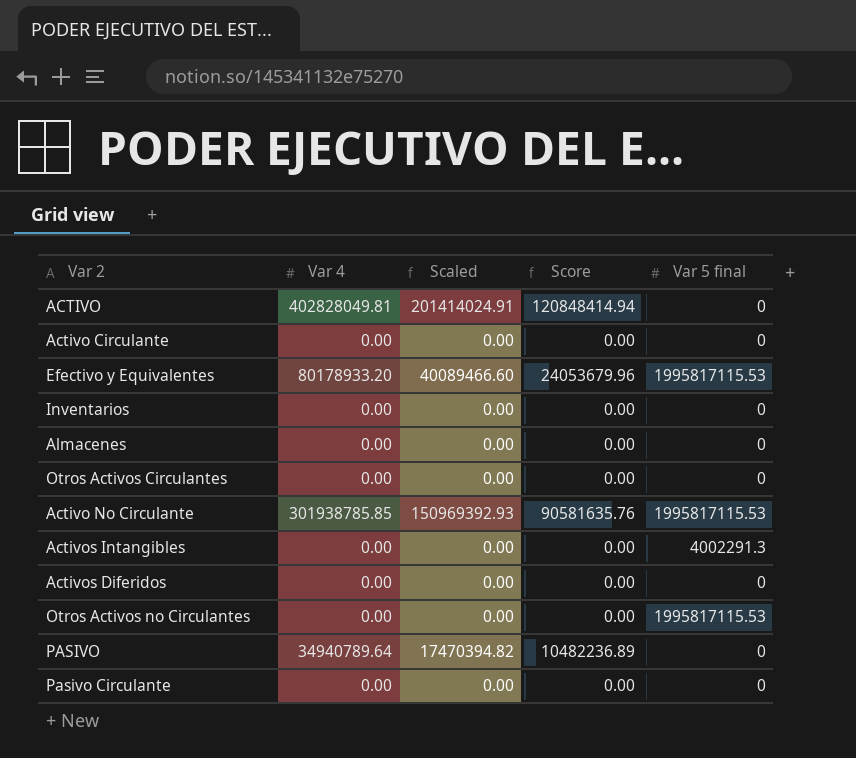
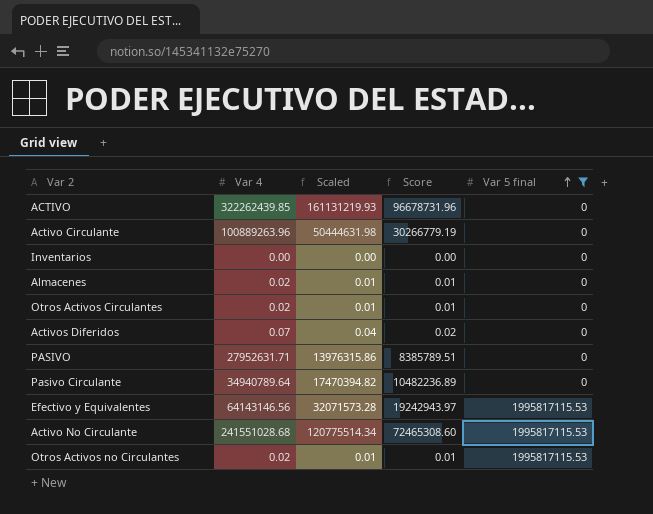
filter: none -> Var 5 final != 4002291.3
row order: none -> Var 5 final ascending
ACTIVO | Var 4: 402828049.81 -> 322262439.85
ACTIVO | Scaled: 201414024.91 -> 161131219.93
ACTIVO | Score: 120848414.94 -> 96678731.96
Activo Circulante | Var 4: 0.00 -> 100889263.96
Activo Circulante | Scaled: 0.00 -> 50444631.98
Activo Circulante | Score: 0.00 -> 30266779.19
Almacenes | Var 4: 0.00 -> 0.02
Almacenes | Scaled: 0.00 -> 0.01
Almacenes | Score: 0.00 -> 0.01
Otros Activos Circulantes | Var 4: 0.00 -> 0.02
Otros Activos Circulantes | Scaled: 0.00 -> 0.01
Otros Activos Circulantes | Score: 0.00 -> 0.01
Activos Diferidos | Var 4: 0.00 -> 0.07
Activos Diferidos | Scaled: 0.00 -> 0.04
Activos Diferidos | Score: 0.00 -> 0.02
PASIVO | Var 4: 34940789.64 -> 27952631.71
PASIVO | Scaled: 17470394.82 -> 13976315.86
PASIVO | Score: 10482236.89 -> 8385789.51
Pasivo Circulante | Var 4: 0.00 -> 34940789.64
Pasivo Circulante | Scaled: 0.00 -> 17470394.82
Pasivo Circulante | Score: 0.00 -> 10482236.89
Efectivo y Equivalentes | Var 4: 80178933.20 -> 64143146.56
Efectivo y Equivalentes | Scaled: 40089466.60 -> 32071573.28
Efectivo y Equivalentes | Score: 24053679.96 -> 19242943.97
Activo No Circulante | Var 4: 301938785.85 -> 241551028.68
Activo No Circulante | Scaled: 150969392.93 -> 120775514.34
Activo No Circulante | Score: 90581635.76 -> 72465308.60
Otros Activos no Circulantes | Var 4: 0.00 -> 0.02
Otros Activos no Circulantes | Scaled: 0.00 -> 0.01
Otros Activos no Circulantes | Score: 0.00 -> 0.01

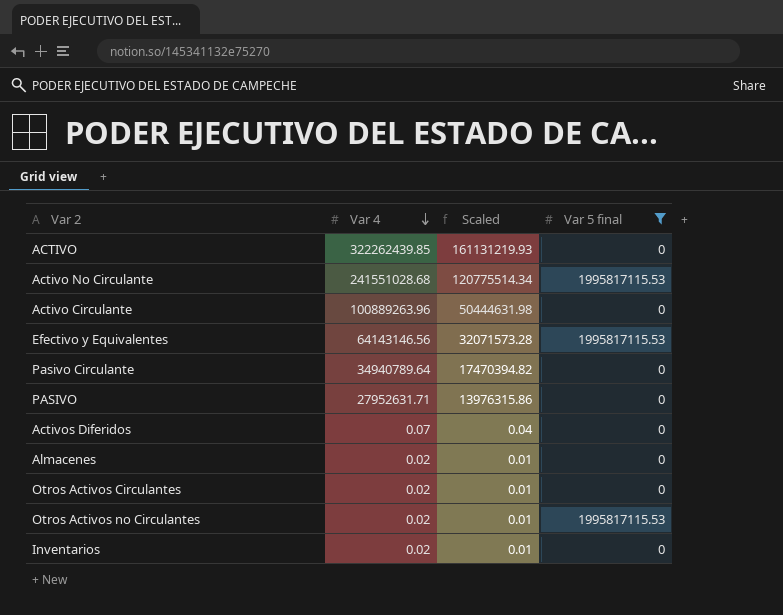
row order: Var 5 final ascending -> Var 4 descending
column Score | formula: [Var 4] * 0.3 -> none
Inventarios | Var 4: 0.00 -> 0.02
Inventarios | Scaled: 0.00 -> 0.01

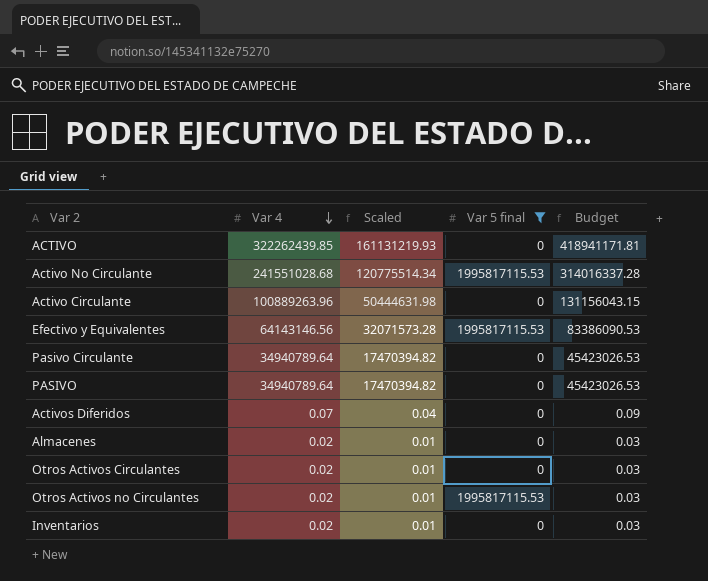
column Budget | formula: none -> [Var 4] * 1.3
PASIVO | Var 4: 27952631.71 -> 34940789.64
PASIVO | Scaled: 13976315.86 -> 17470394.82

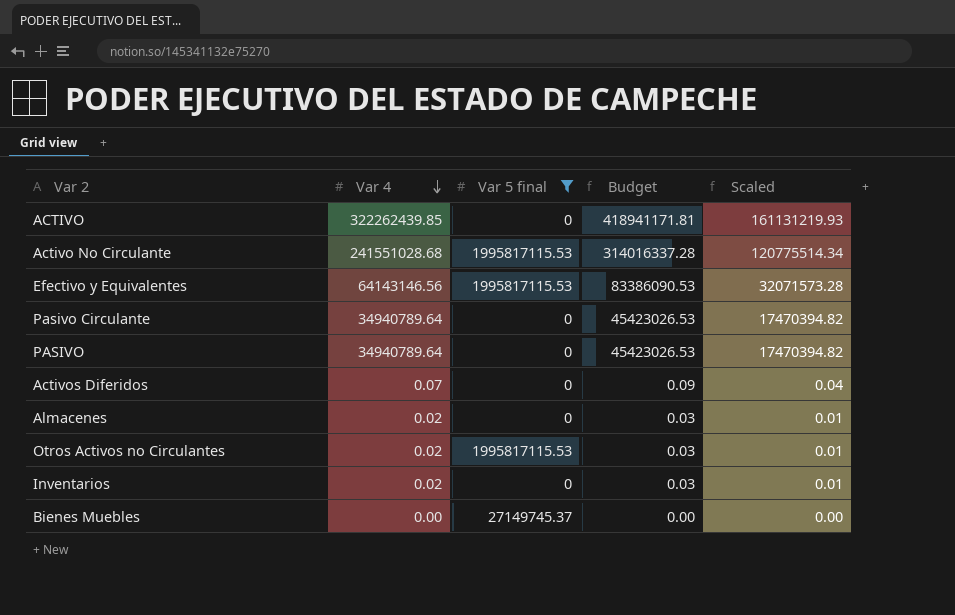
column Scaled | position: 3 -> 5
row Activo Circulante: 100889263.96 | 50444631.98 | 0 | 131156043.15 -> none
row Otros Activos Circulantes: 0.02 | 0.01 | 0 | 0.03 -> none
row Bienes Muebles: none -> 0.00 | 27149745.37 | 0.00 | 0.00

